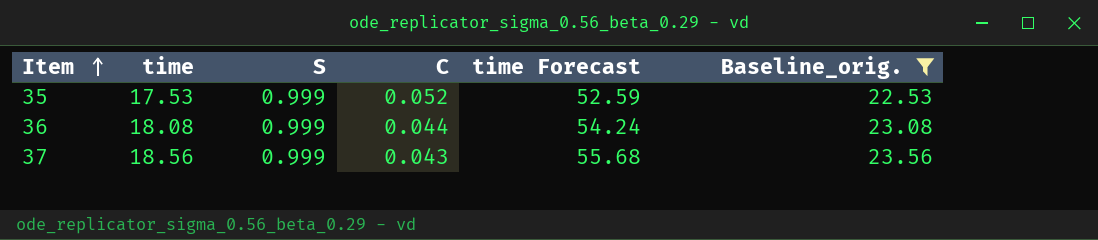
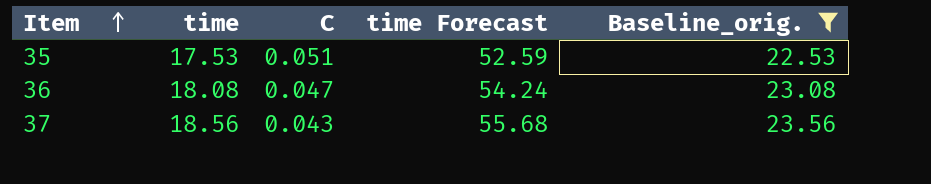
column S | position: 3 -> none
35 | C: 0.052 -> 0.051
36 | C: 0.044 -> 0.047

